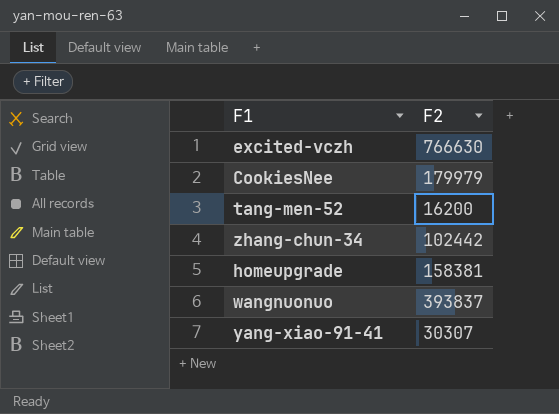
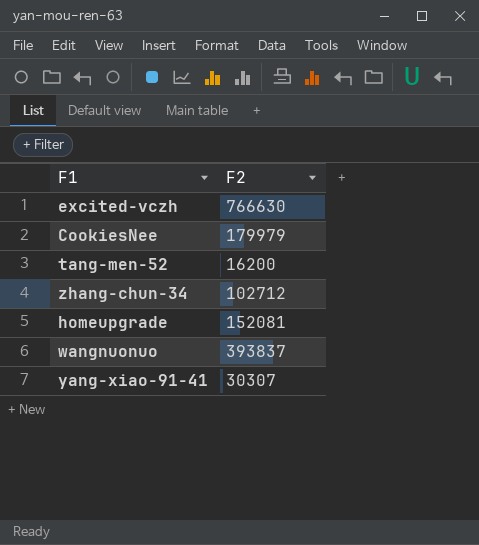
zhang-chun-34 | F2: 102442 -> 102712
homeupgrade | F2: 158381 -> 152081

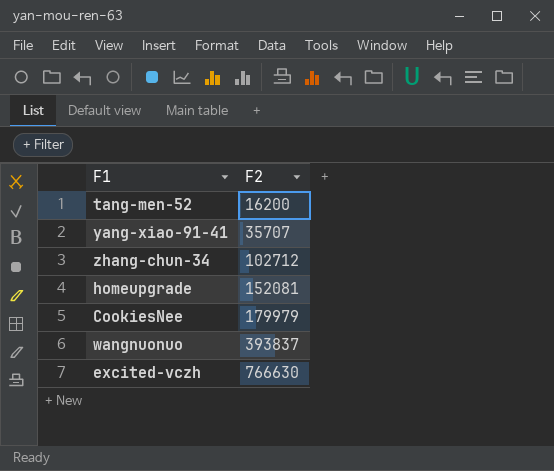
row order: none -> F2 ascending
yang-xiao-91-41 | F2: 30307 -> 35707

